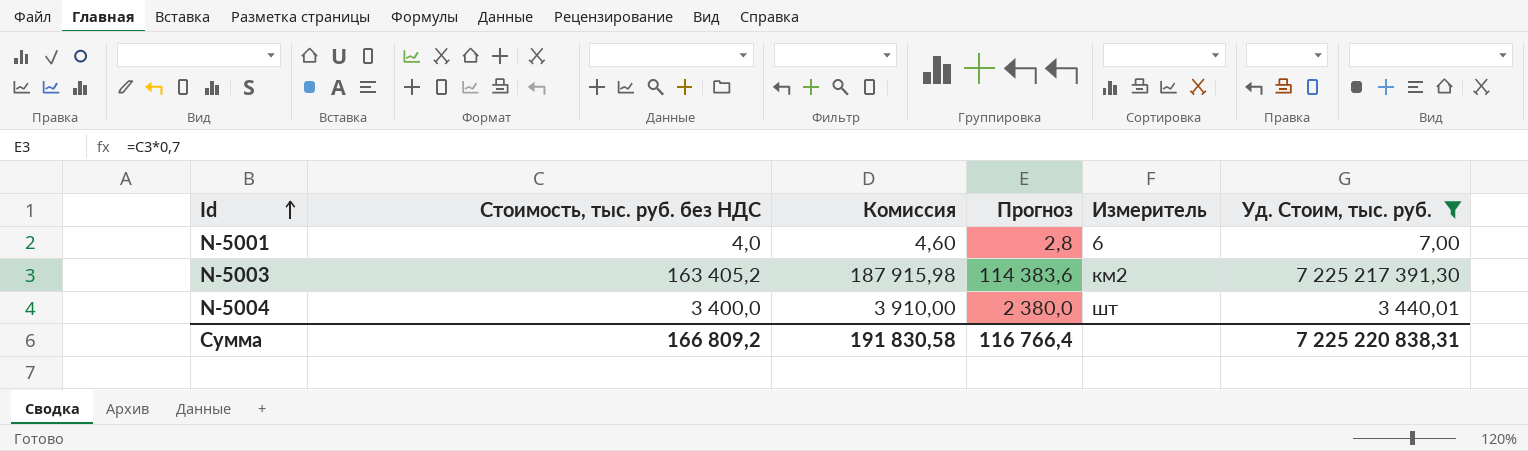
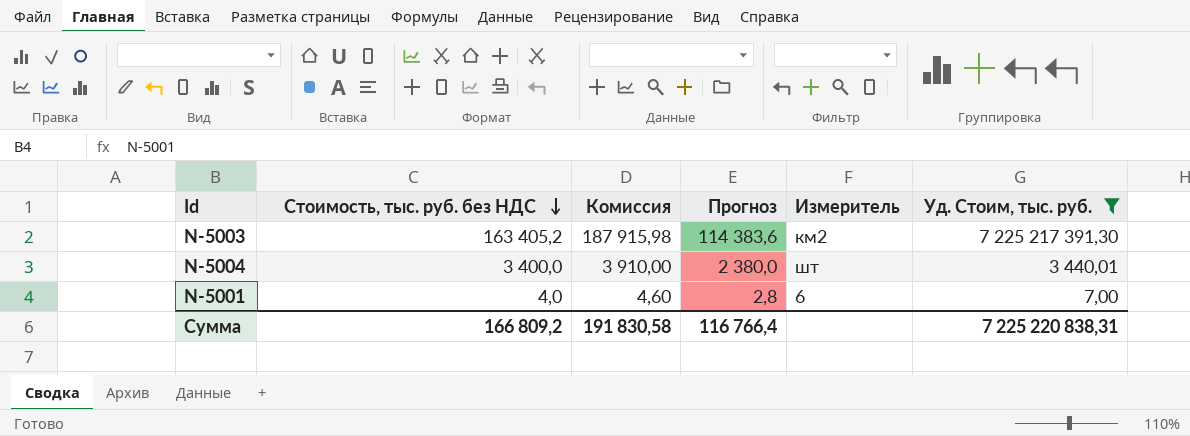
row order: Id ascending -> Стоимость, тыс. руб. без НДС descending

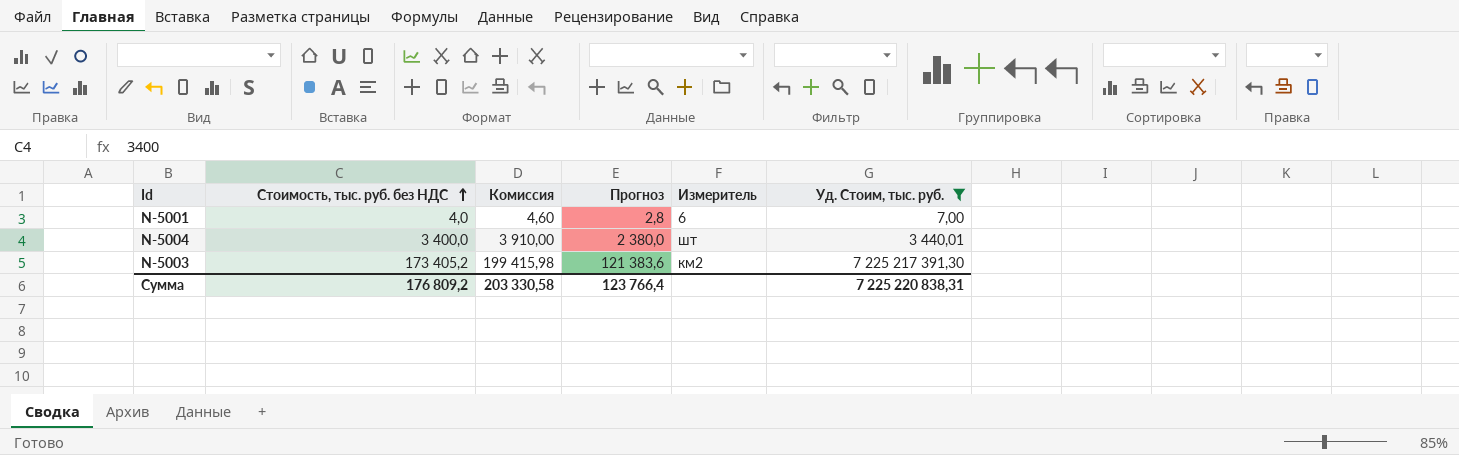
row order: Стоимость, тыс. руб. без НДС descending -> Стоимость, тыс. руб. без НДС ascending
N-5003 | Стоимость, тыс. руб. без НДС: 163 405,2 -> 173 405,2
N-5003 | Комиссия: 187 915,98 -> 199 415,98
N-5003 | Прогноз: 114 383,6 -> 121 383,6
Сумма | Стоимость, тыс. руб. без НДС: 166 809,2 -> 176 809,2
Сумма | Комиссия: 191 830,58 -> 203 330,58
Сумма | Прогноз: 116 766,4 -> 123 766,4

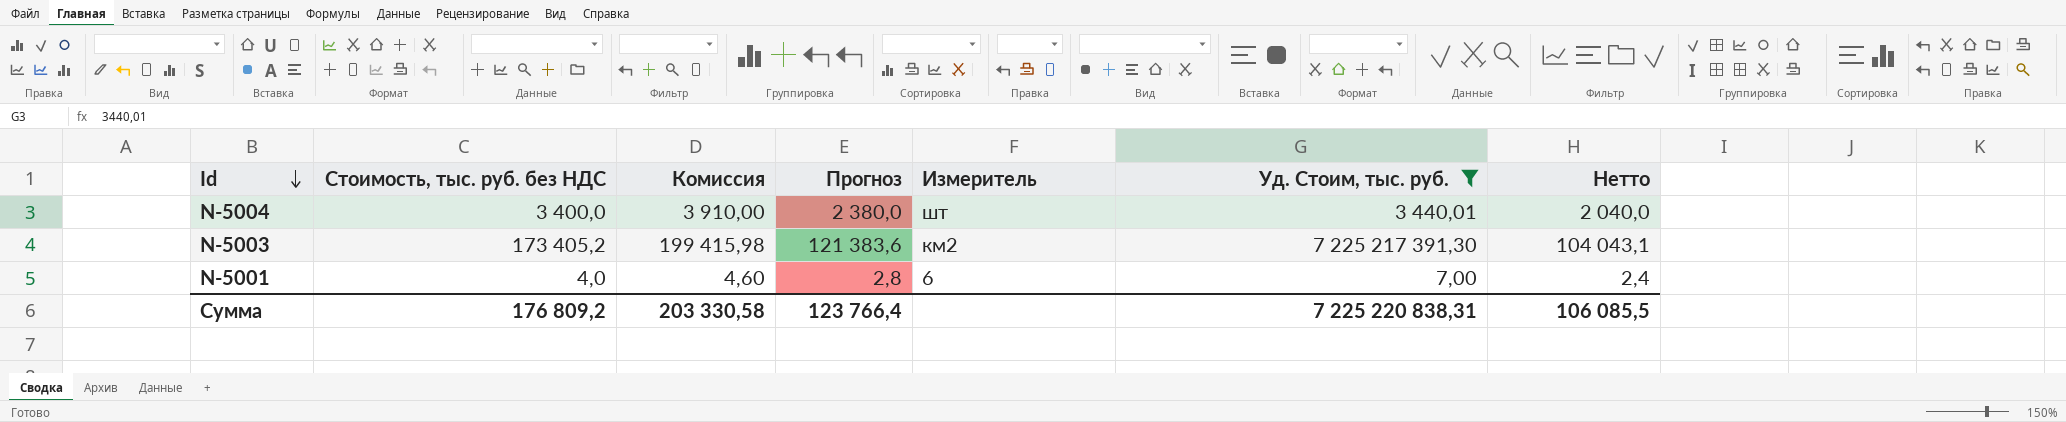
row order: Стоимость, тыс. руб. без НДС ascending -> Id descending
column Нетто | formula: none -> [Стоимость, тыс. руб. без НДС] * 0,6

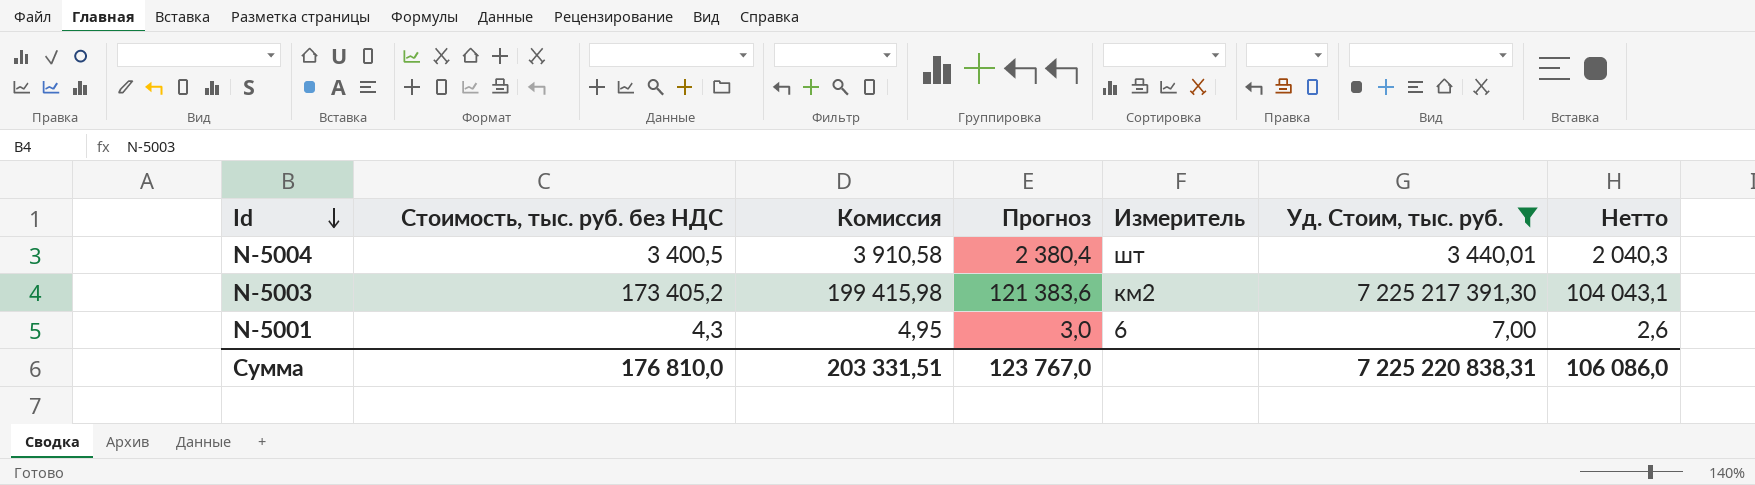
N-5004 | Стоимость, тыс. руб. без НДС: 3 400,0 -> 3 400,5
N-5004 | Комиссия: 3 910,00 -> 3 910,58
N-5004 | Прогноз: 2 380,0 -> 2 380,4
N-5004 | Нетто: 2 040,0 -> 2 040,3
N-5001 | Стоимость, тыс. руб. без НДС: 4,0 -> 4,3
N-5001 | Комиссия: 4,60 -> 4,95
N-5001 | Прогноз: 2,8 -> 3,0
N-5001 | Нетто: 2,4 -> 2,6
Сумма | Стоимость, тыс. руб. без НДС: 176 809,2 -> 176 810,0
Сумма | Комиссия: 203 330,58 -> 203 331,51
Сумма | Прогноз: 123 766,4 -> 123 767,0
Сумма | Нетто: 106 085,5 -> 106 086,0

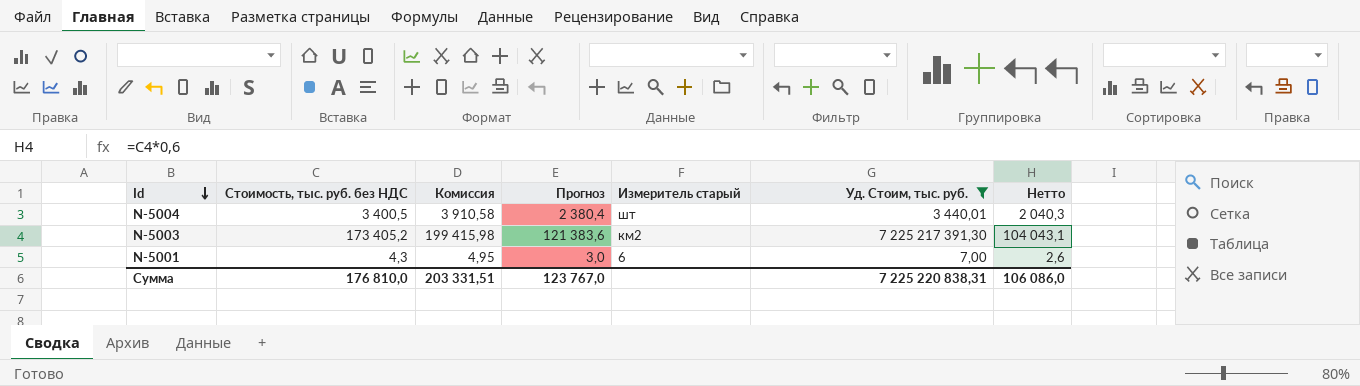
column name: Измеритель -> Измеритель старый

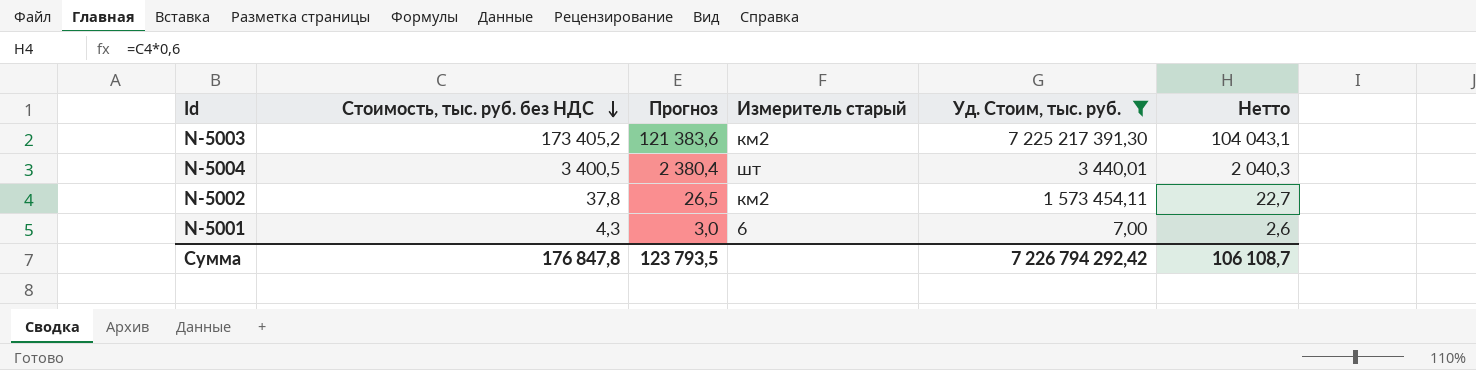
row order: Id descending -> Стоимость, тыс. руб. без НДС descending
column Комиссия | formula: [Стоимость, тыс. руб. без НДС] * 1,15 -> none
row N-5002: none -> 37,8 | 26,5 | км2 | 1 573 454,11 | 22,7
Сумма | Стоимость, тыс. руб. без НДС: 176 810,0 -> 176 847,8
Сумма | Прогноз: 123 767,0 -> 123 793,5
Сумма | Уд. Стоим, тыс. руб.: 7 225 220 838,31 -> 7 226 794 292,42
Сумма | Нетто: 106 086,0 -> 106 108,7

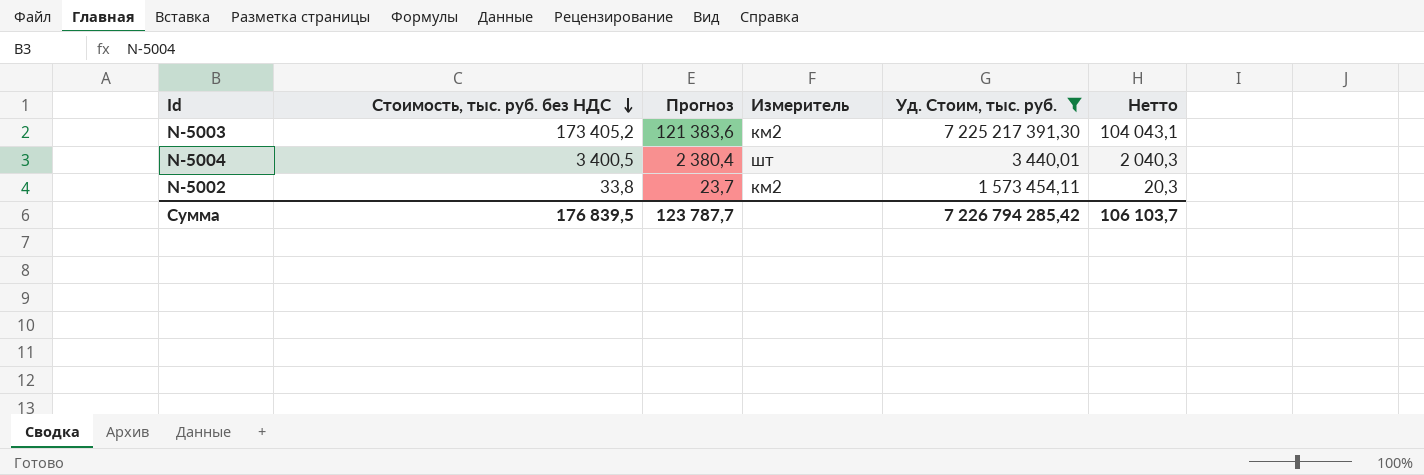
column name: Измеритель старый -> Измеритель
row N-5001: 4,3 | 3,0 | 6 | 7,00 | 2,6 -> none
N-5002 | Стоимость, тыс. руб. без НДС: 37,8 -> 33,8
N-5002 | Прогноз: 26,5 -> 23,7
N-5002 | Нетто: 22,7 -> 20,3
Сумма | Стоимость, тыс. руб. без НДС: 176 847,8 -> 176 839,5
Сумма | Прогноз: 123 793,5 -> 123 787,7
Сумма | Уд. Стоим, тыс. руб.: 7 226 794 292,42 -> 7 226 794 285,42
Сумма | Нетто: 106 108,7 -> 106 103,7

